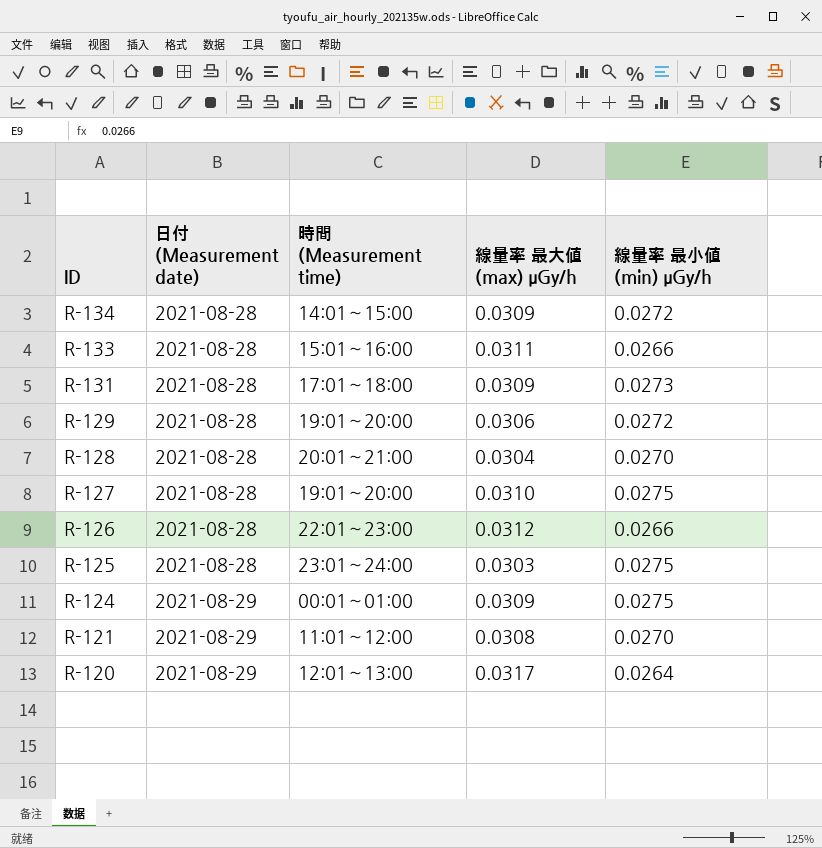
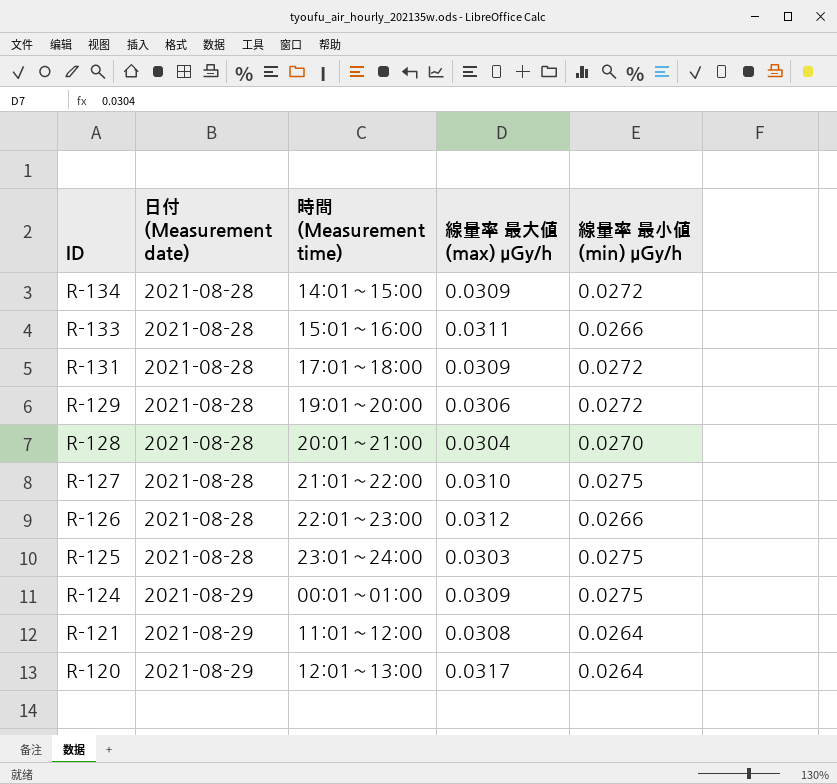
R-131 | 線量率 最小値 (min) μGy/h: 0.0273 -> 0.0272
R-127 | 時間 (Measurement time): 19:01～20:00 -> 21:01～22:00
R-121 | 線量率 最小値 (min) μGy/h: 0.0270 -> 0.0264

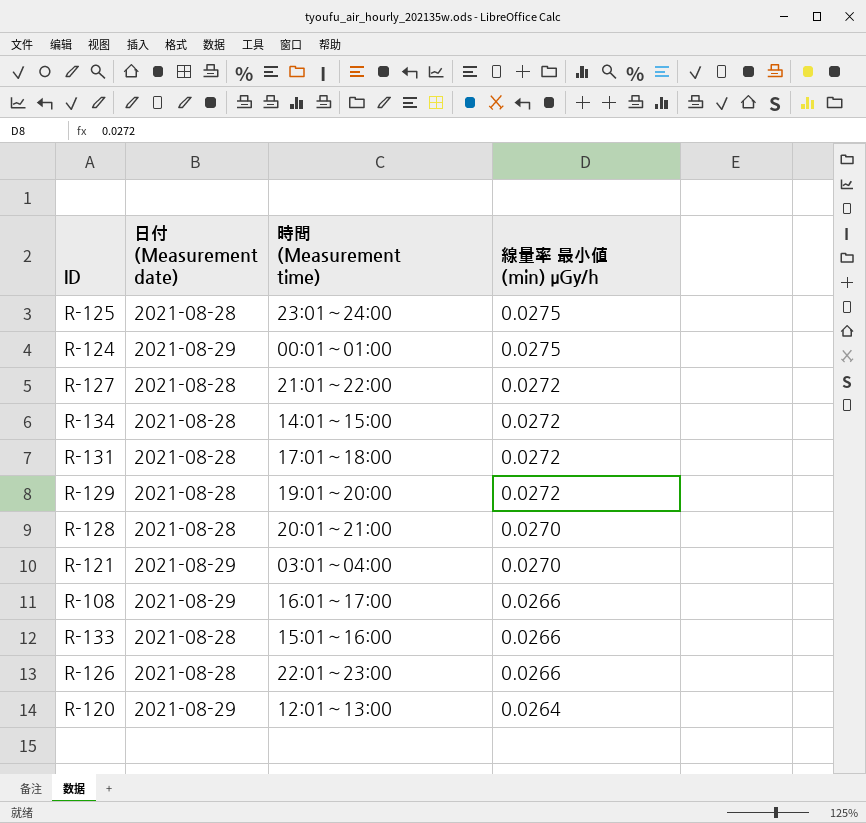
row order: ID descending -> 線量率 最小値 (min) μGy/h descending
column 線量率 最大値 (max) μGy/h | position: 4 -> none
R-127 | 線量率 最小値 (min) μGy/h: 0.0275 -> 0.0272
R-121 | 時間 (Measurement time): 11:01～12:00 -> 03:01～04:00
R-121 | 線量率 最小値 (min) μGy/h: 0.0264 -> 0.0270
row R-108: none -> 2021-08-29 | 16:01～17:00 | 0.0266

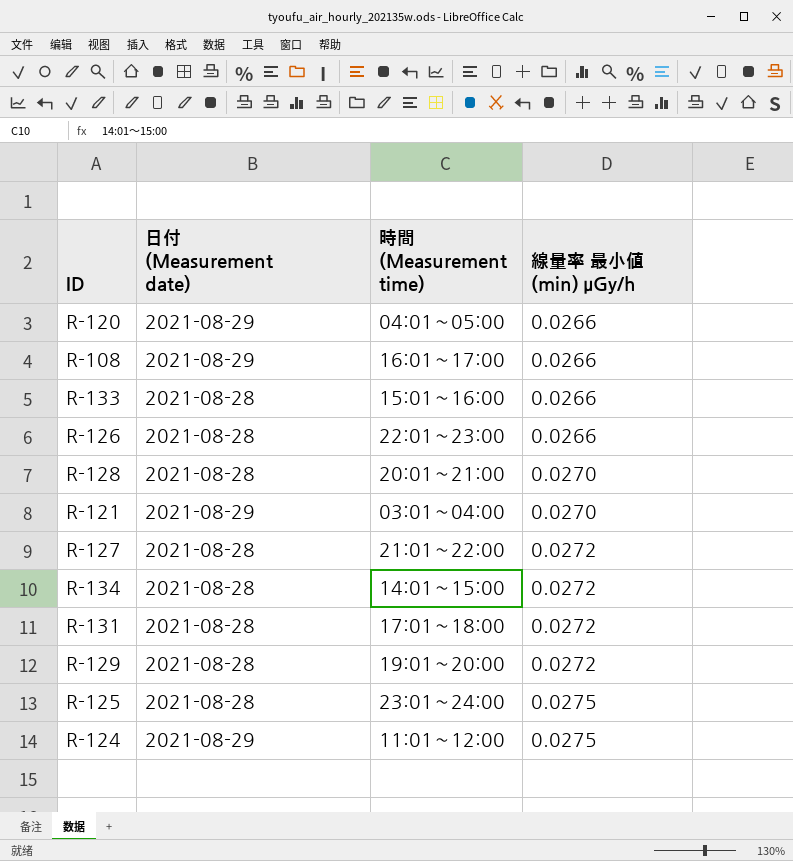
row order: 線量率 最小値 (min) μGy/h descending -> 線量率 最小値 (min) μGy/h ascending
R-120 | 時間 (Measurement time): 12:01～13:00 -> 04:01～05:00
R-120 | 線量率 最小値 (min) μGy/h: 0.0264 -> 0.0266
R-124 | 時間 (Measurement time): 00:01～01:00 -> 11:01～12:00

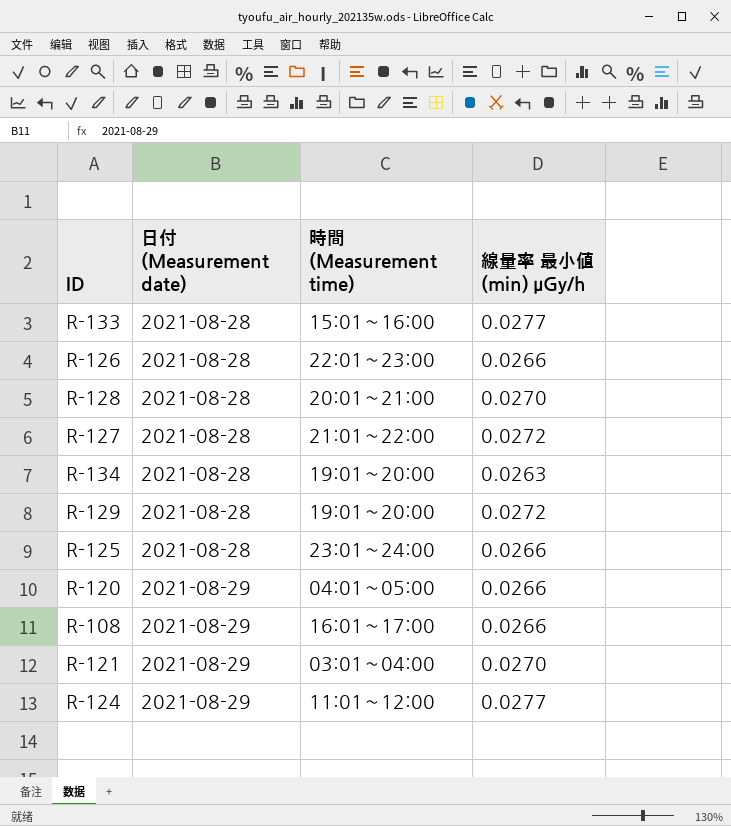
row order: 線量率 最小値 (min) μGy/h ascending -> 日付 (Measurement date) ascending
row R-131: 2021-08-28 | 17:01～18:00 | 0.0272 -> none
R-133 | 線量率 最小値 (min) μGy/h: 0.0266 -> 0.0277
R-134 | 時間 (Measurement time): 14:01～15:00 -> 19:01～20:00
R-134 | 線量率 最小値 (min) μGy/h: 0.0272 -> 0.0263
R-125 | 線量率 最小値 (min) μGy/h: 0.0275 -> 0.0266
R-124 | 線量率 最小値 (min) μGy/h: 0.0275 -> 0.0277

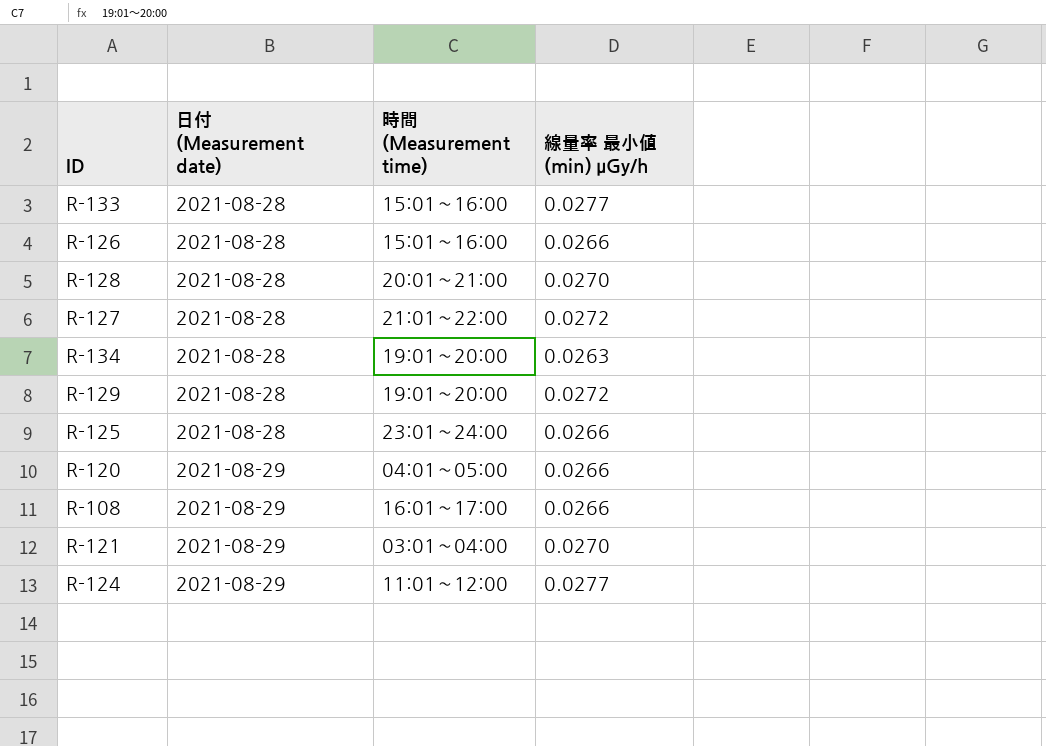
R-126 | 時間 (Measurement time): 22:01～23:00 -> 15:01～16:00

